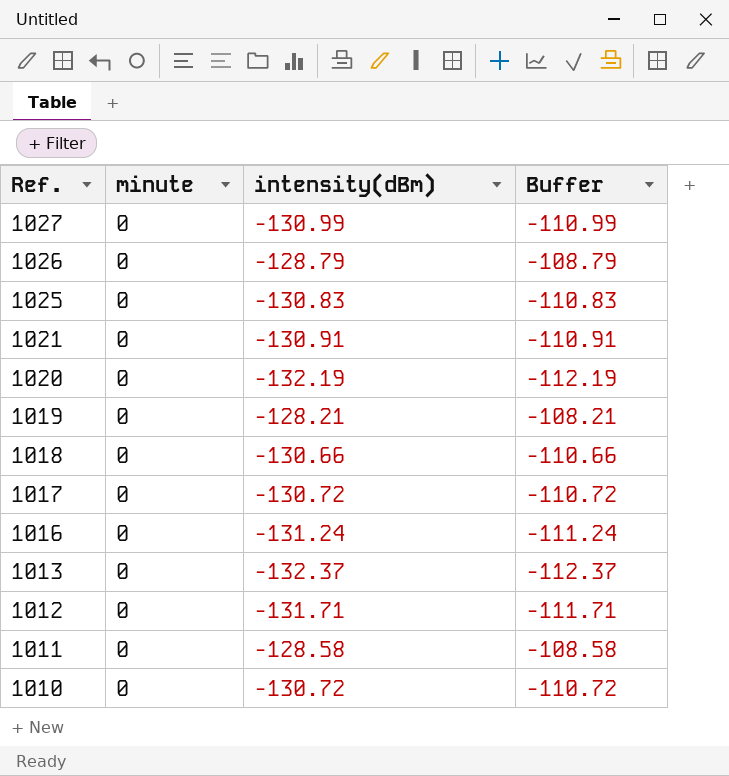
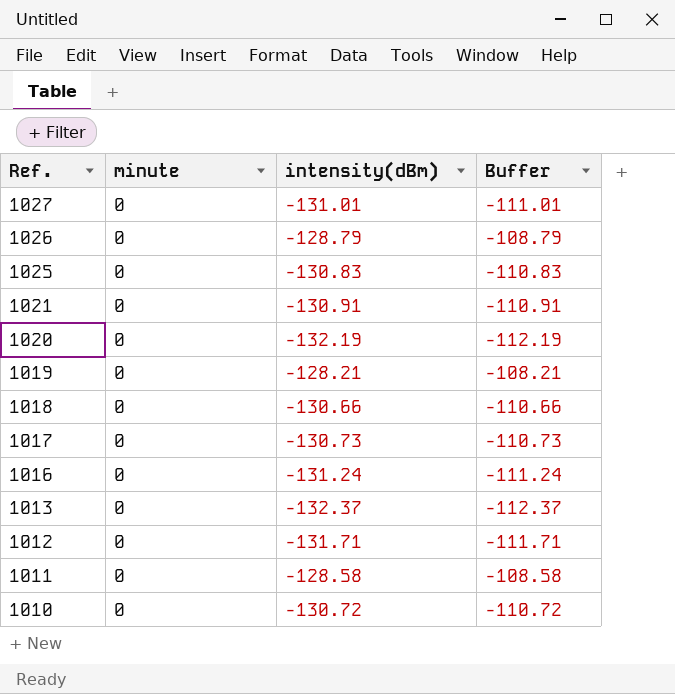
1027 | intensity(dBm): -130.99 -> -131.01
1027 | Buffer: -110.99 -> -111.01
1017 | intensity(dBm): -130.72 -> -130.73
1017 | Buffer: -110.72 -> -110.73

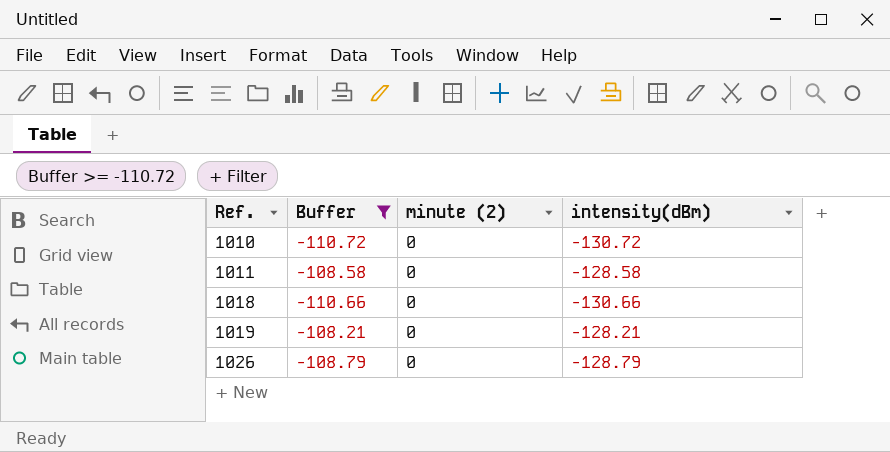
filter: none -> Buffer >= -110.72
row order: Ref. descending -> Ref. ascending
column Buffer | position: 4 -> 2
column name: minute -> minute (2)

